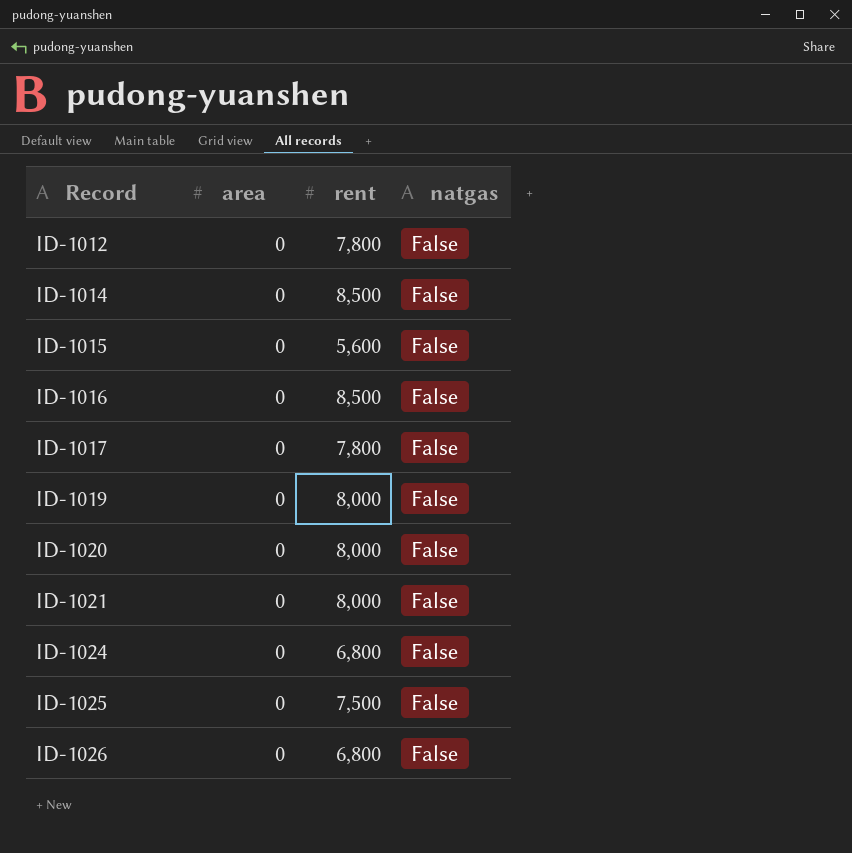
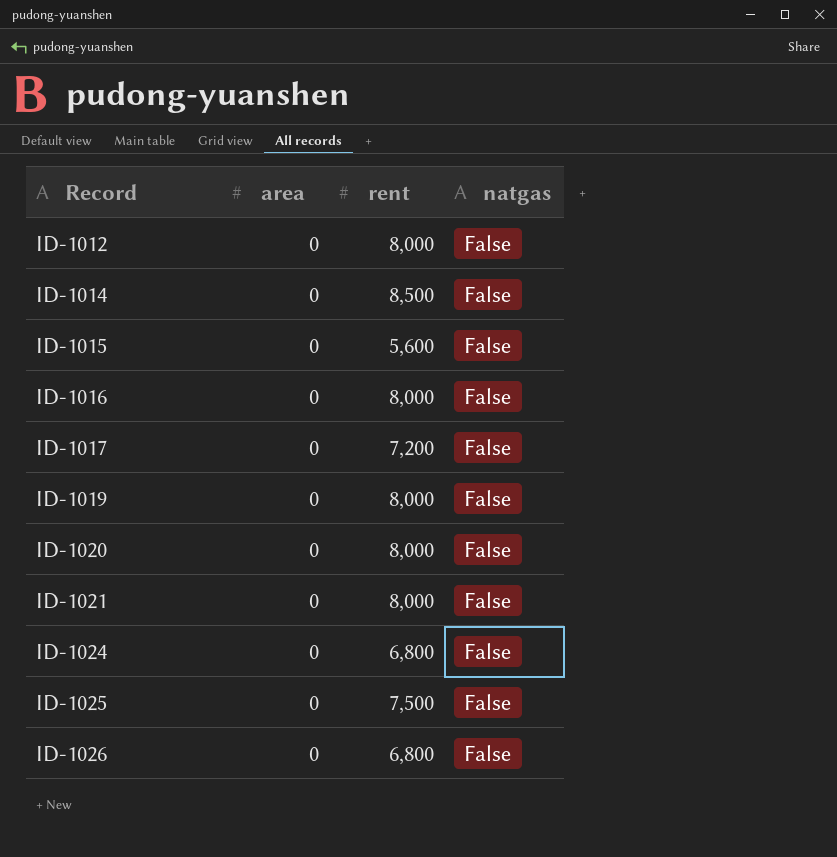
ID-1012 | rent: 7,800 -> 8,000
ID-1016 | rent: 8,500 -> 8,000
ID-1017 | rent: 7,800 -> 7,200

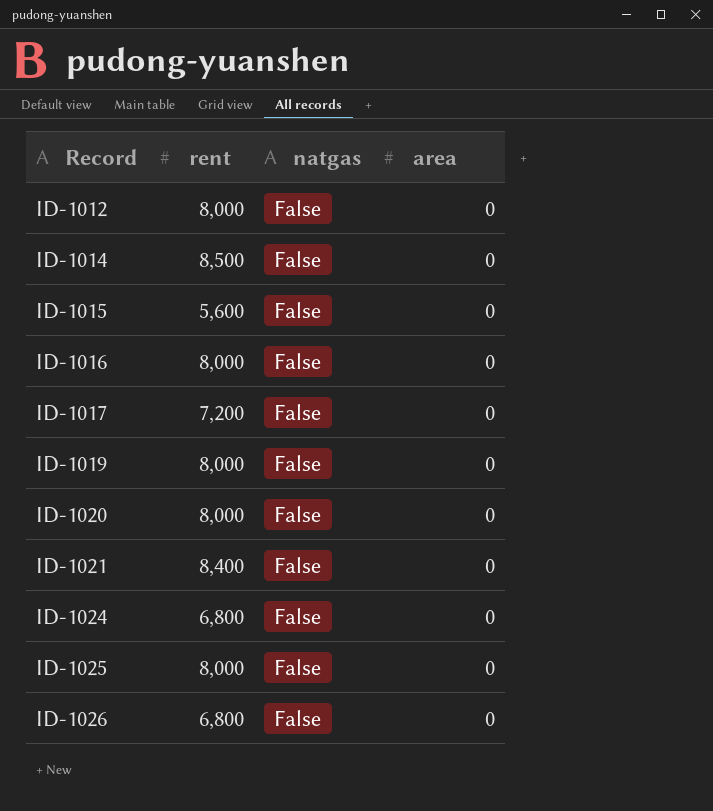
column area | position: 2 -> 4
ID-1021 | rent: 8,000 -> 8,400
ID-1025 | rent: 7,500 -> 8,000

